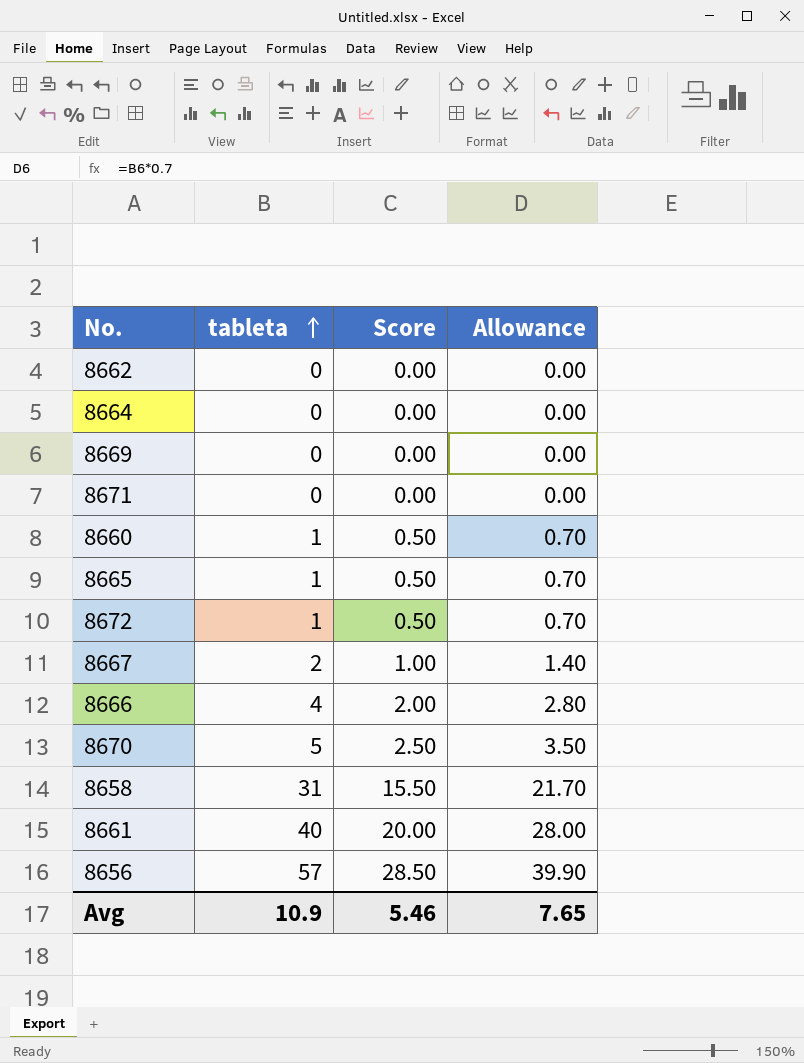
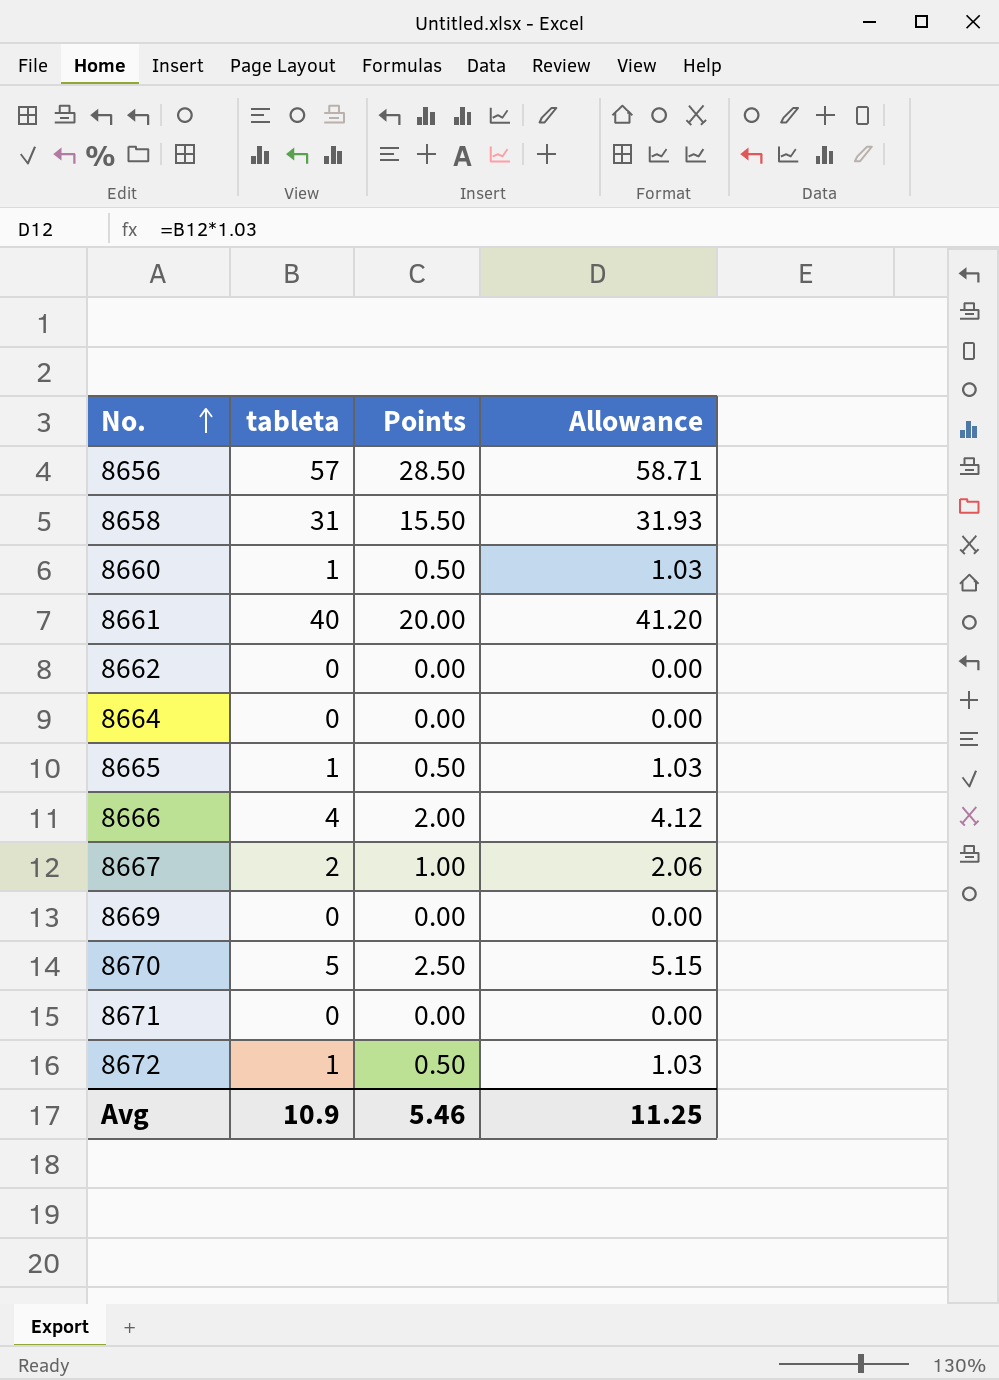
row order: tableta ascending -> No. ascending
column name: Score -> Points
column Allowance | formula: [tableta] * 0.7 -> [tableta] * 1.03
Avg | Allowance: 7.65 -> 11.25

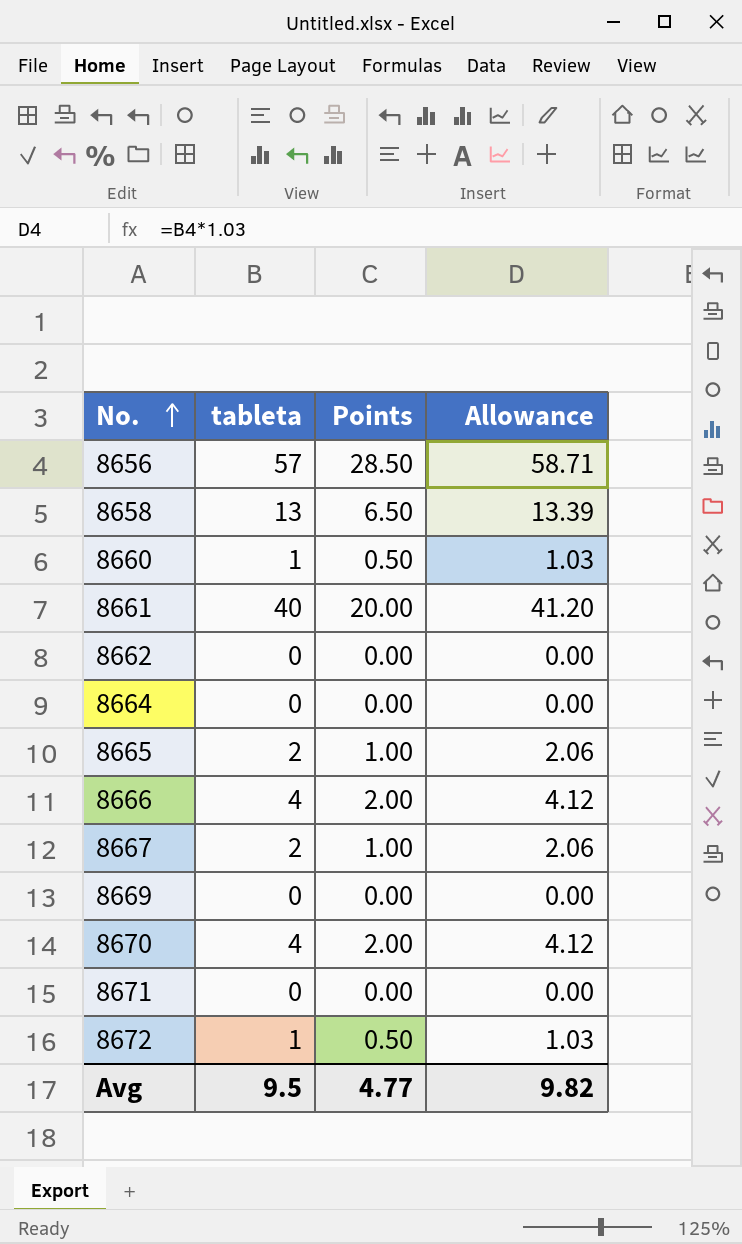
8658 | tableta: 31 -> 13
8658 | Points: 15.50 -> 6.50
8658 | Allowance: 31.93 -> 13.39
8665 | tableta: 1 -> 2
8665 | Points: 0.50 -> 1.00
8665 | Allowance: 1.03 -> 2.06
8670 | tableta: 5 -> 4
8670 | Points: 2.50 -> 2.00
8670 | Allowance: 5.15 -> 4.12
Avg | tableta: 10.9 -> 9.5
Avg | Points: 5.46 -> 4.77
Avg | Allowance: 11.25 -> 9.82

